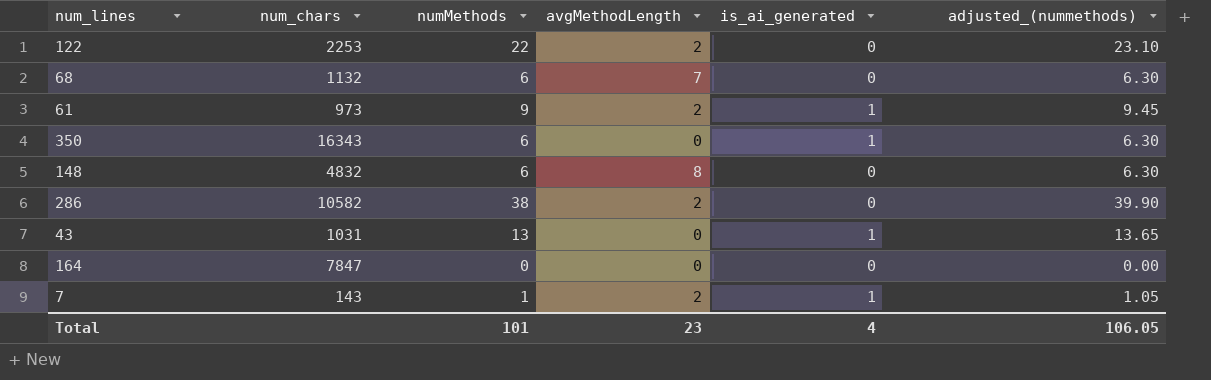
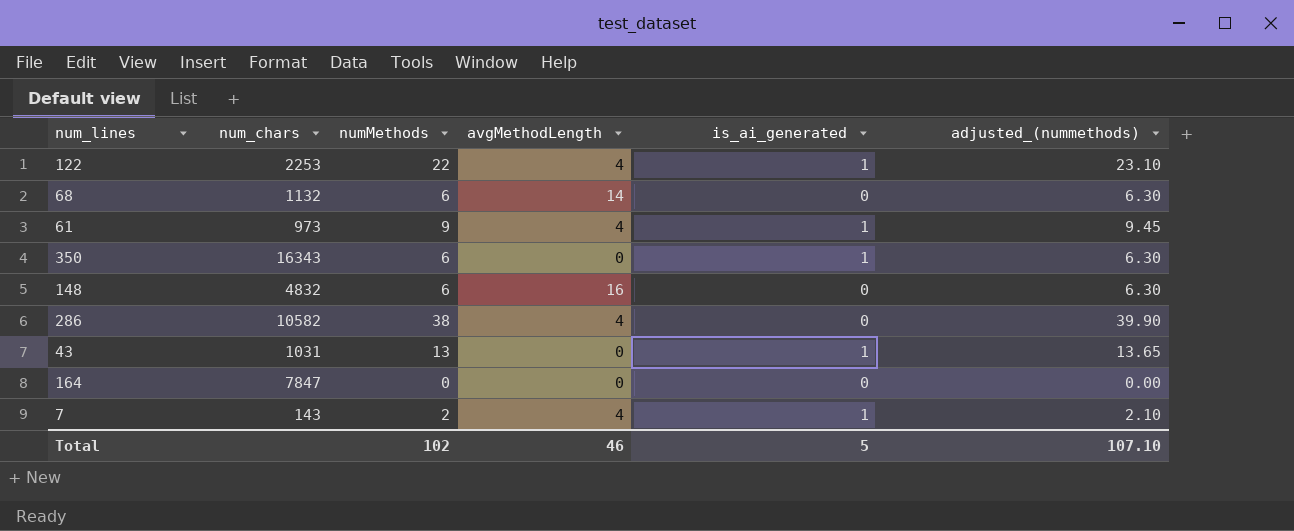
122 | avgMethodLength: 2 -> 4
122 | is_ai_generated: 0 -> 1
68 | avgMethodLength: 7 -> 14
61 | avgMethodLength: 2 -> 4
148 | avgMethodLength: 8 -> 16
286 | avgMethodLength: 2 -> 4
7 | numMethods: 1 -> 2
7 | avgMethodLength: 2 -> 4
7 | adjusted_(nummethods): 1.05 -> 2.10
Total | numMethods: 101 -> 102
Total | avgMethodLength: 23 -> 46
Total | is_ai_generated: 4 -> 5
Total | adjusted_(nummethods): 106.05 -> 107.10

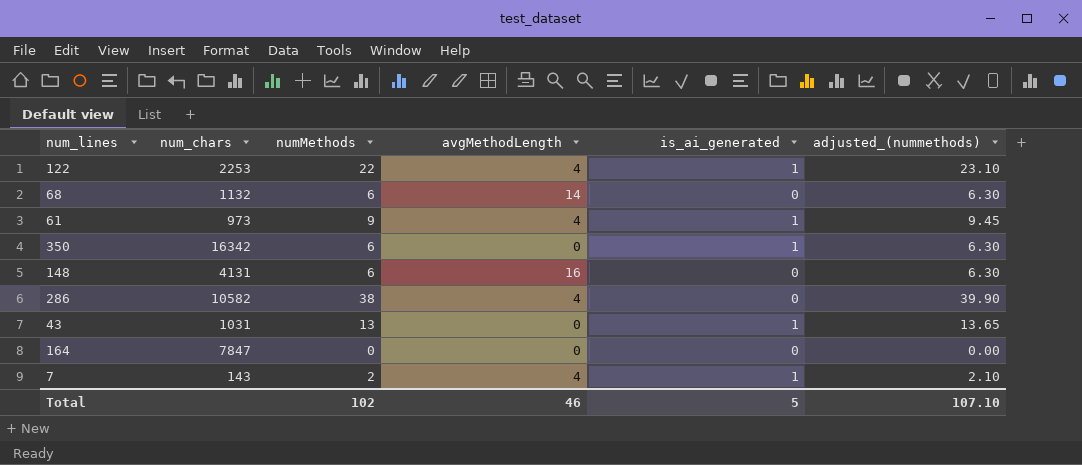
350 | num_chars: 16343 -> 16342
148 | num_chars: 4832 -> 4131

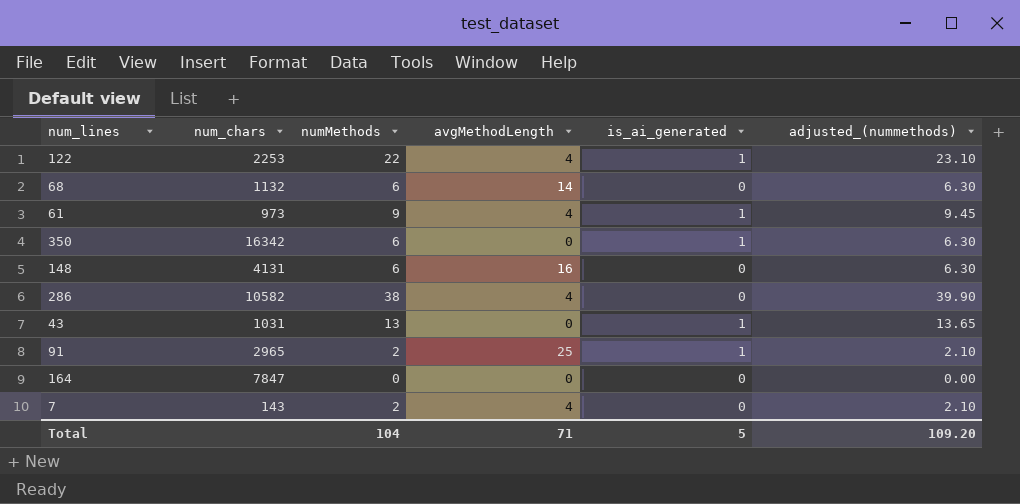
row 91: none -> 2965 | 2 | 25 | 1 | 2.10
7 | is_ai_generated: 1 -> 0
Total | numMethods: 102 -> 104
Total | avgMethodLength: 46 -> 71
Total | adjusted_(nummethods): 107.10 -> 109.20

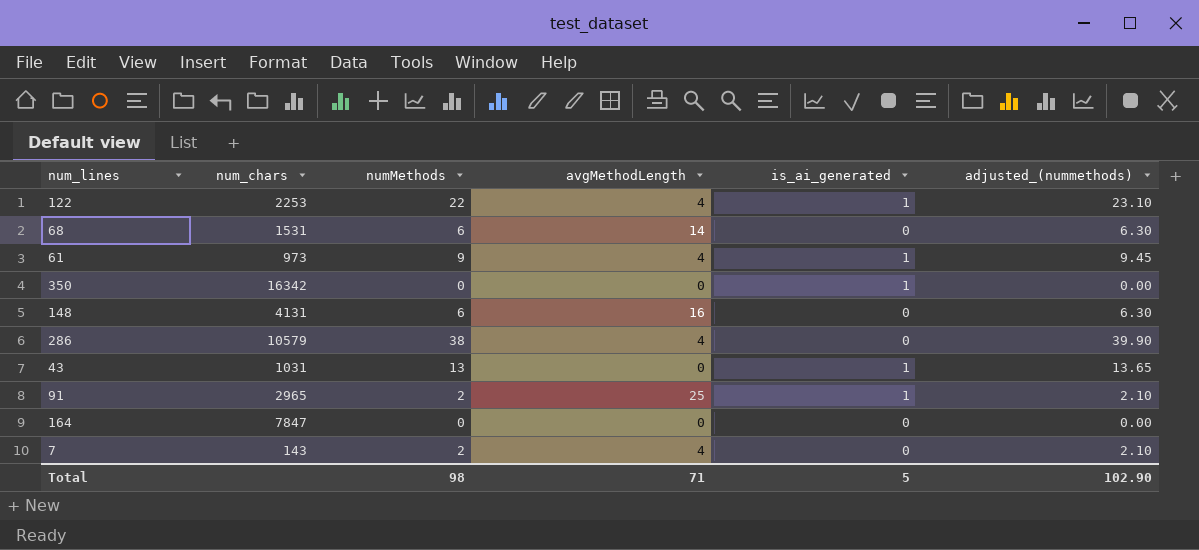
68 | num_chars: 1132 -> 1531
350 | numMethods: 6 -> 0
350 | adjusted_(nummethods): 6.30 -> 0.00
286 | num_chars: 10582 -> 10579
Total | numMethods: 104 -> 98
Total | adjusted_(nummethods): 109.20 -> 102.90

